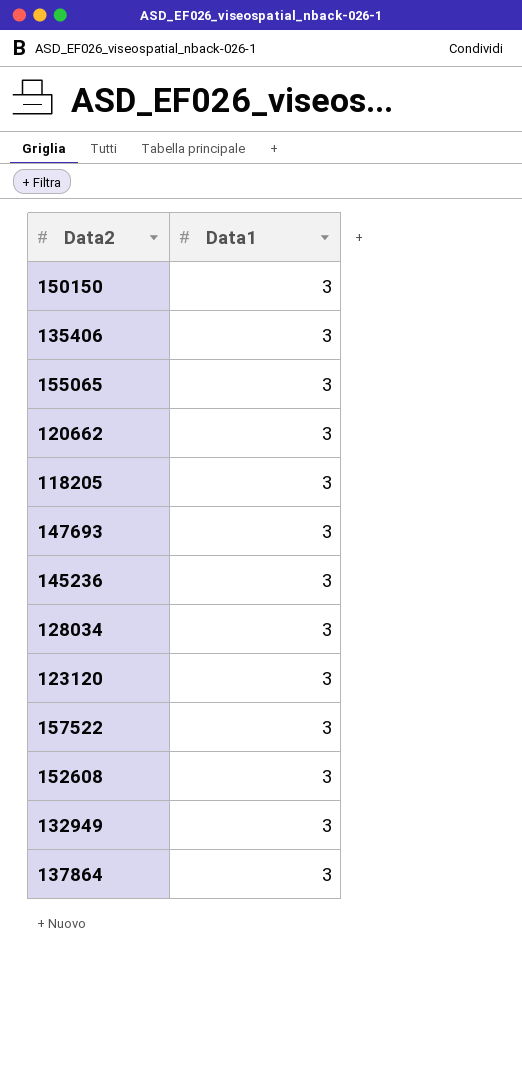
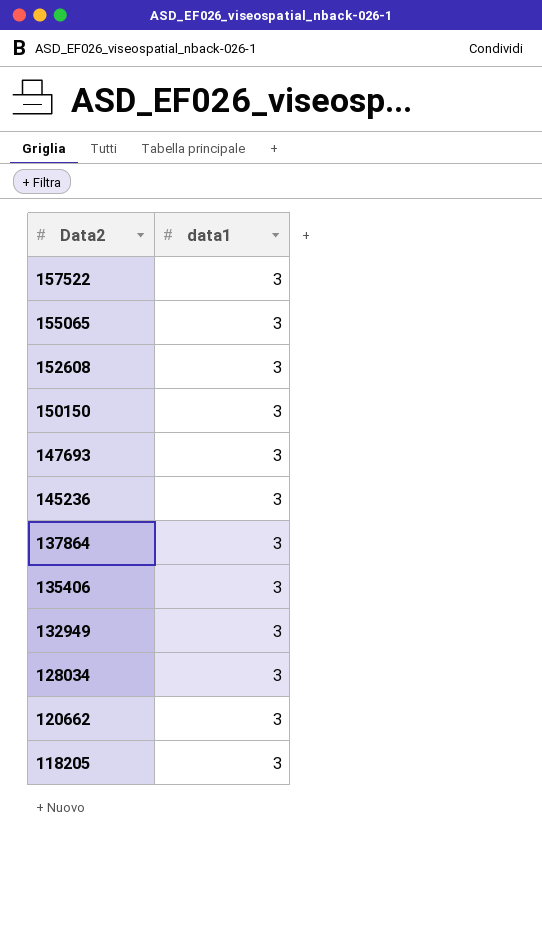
row order: none -> Data2 descending
column name: Data1 -> data1
row 123120: 3 -> none

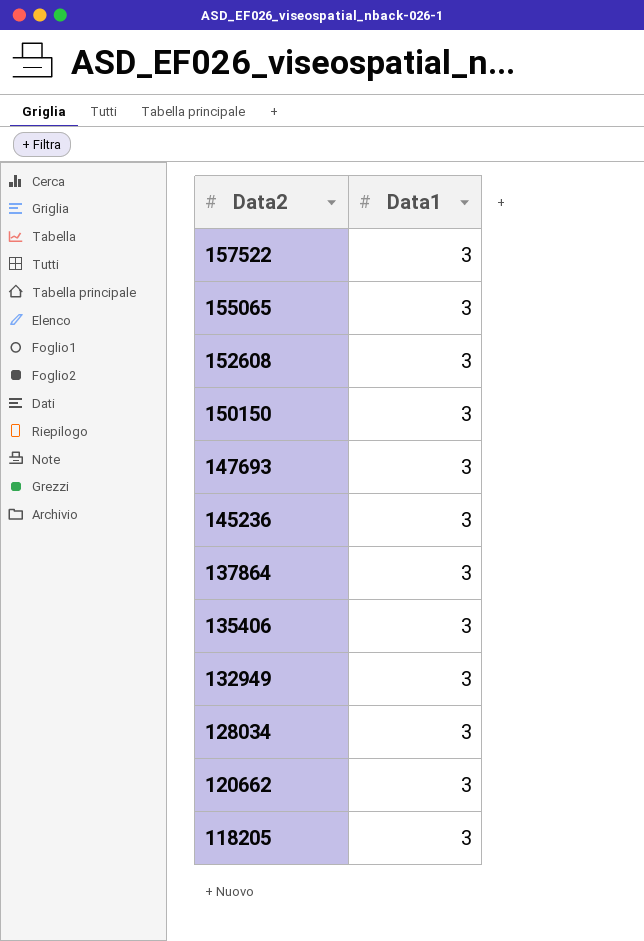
column name: data1 -> Data1

